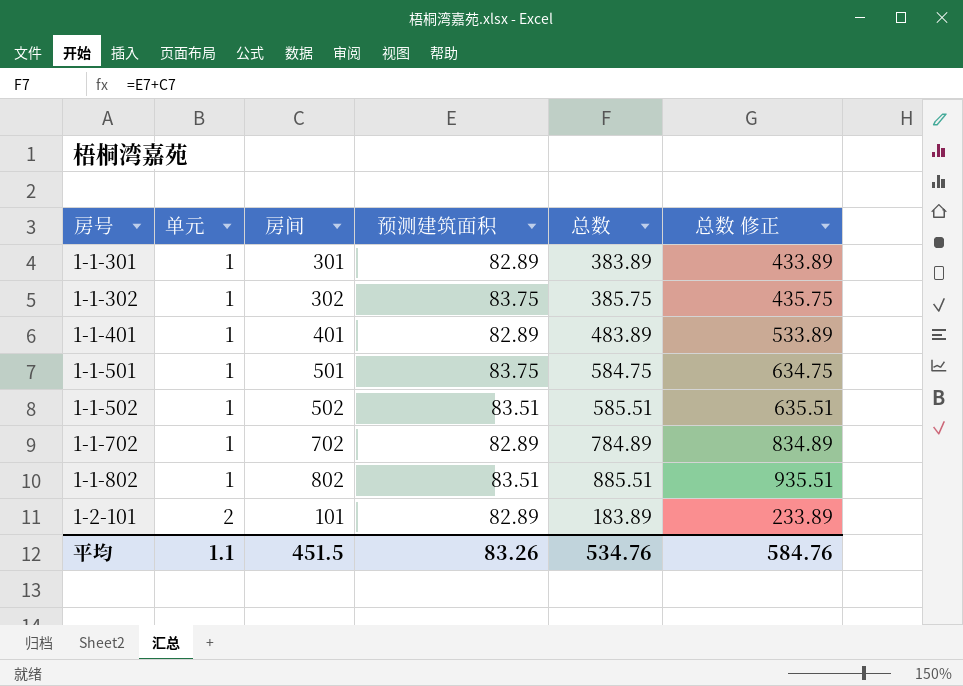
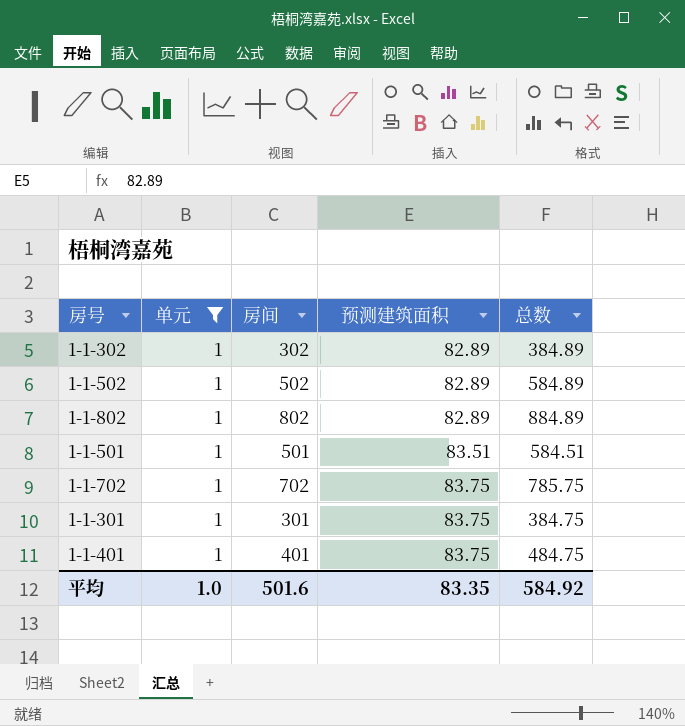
filter: none -> 单元 = 1
row order: 房号 ascending -> 预测建筑面积 ascending
column 总数 修正 | formula: [总数] + 50 -> none
1-1-302 | 预测建筑面积: 83.75 -> 82.89
1-1-302 | 总数: 385.75 -> 384.89
1-1-502 | 预测建筑面积: 83.51 -> 82.89
1-1-502 | 总数: 585.51 -> 584.89
1-1-802 | 预测建筑面积: 83.51 -> 82.89
1-1-802 | 总数: 885.51 -> 884.89
1-1-501 | 预测建筑面积: 83.75 -> 83.51
1-1-501 | 总数: 584.75 -> 584.51
1-1-702 | 预测建筑面积: 82.89 -> 83.75
1-1-702 | 总数: 784.89 -> 785.75
1-1-301 | 预测建筑面积: 82.89 -> 83.75
1-1-301 | 总数: 383.89 -> 384.75
1-1-401 | 预测建筑面积: 82.89 -> 83.75
1-1-401 | 总数: 483.89 -> 484.75
平均 | 单元: 1.1 -> 1.0
平均 | 房间: 451.5 -> 501.6
平均 | 预测建筑面积: 83.26 -> 83.35
平均 | 总数: 534.76 -> 584.92

